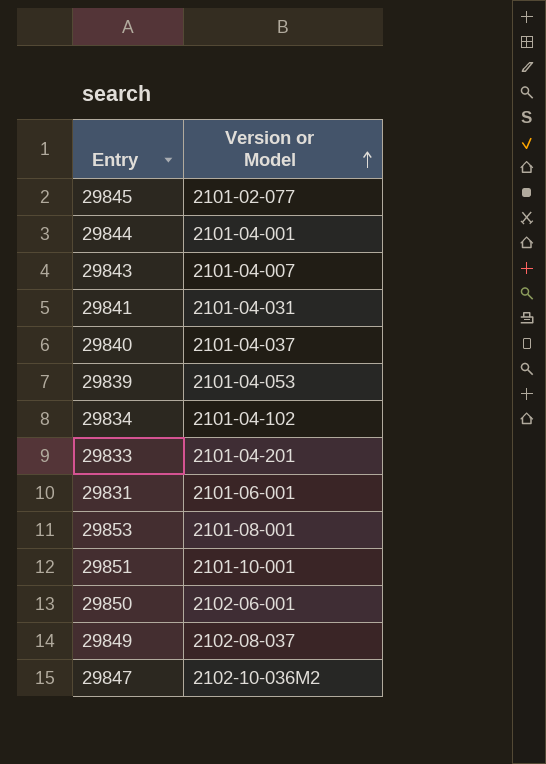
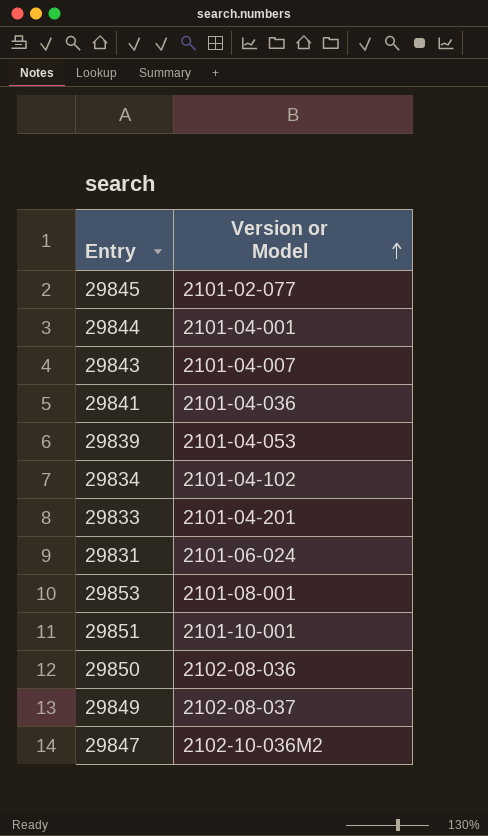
row 29840: 2101-04-037 -> none
29841 | Version or Model: 2101-04-031 -> 2101-04-036
29831 | Version or Model: 2101-06-001 -> 2101-06-024
29850 | Version or Model: 2102-06-001 -> 2102-08-036

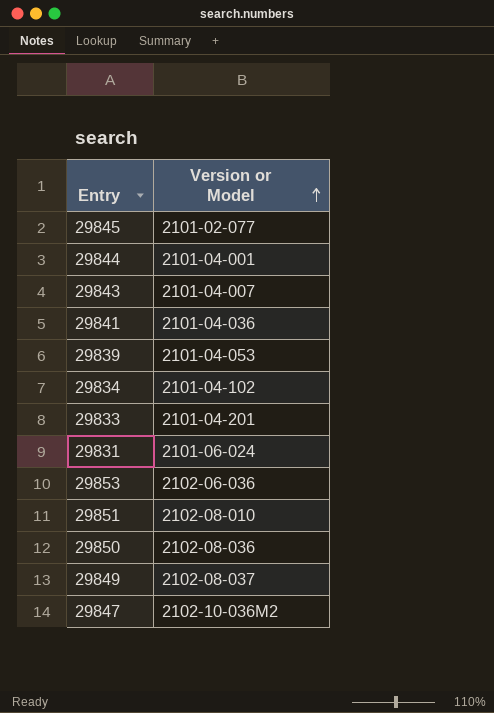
29853 | Version or Model: 2101-08-001 -> 2102-06-036
29851 | Version or Model: 2101-10-001 -> 2102-08-010

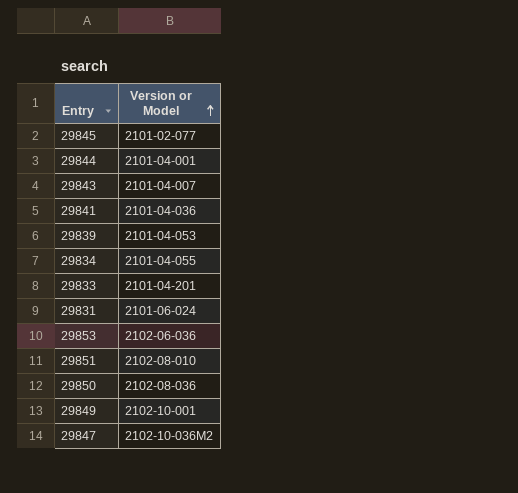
29834 | Version or Model: 2101-04-102 -> 2101-04-055
29849 | Version or Model: 2102-08-037 -> 2102-10-001

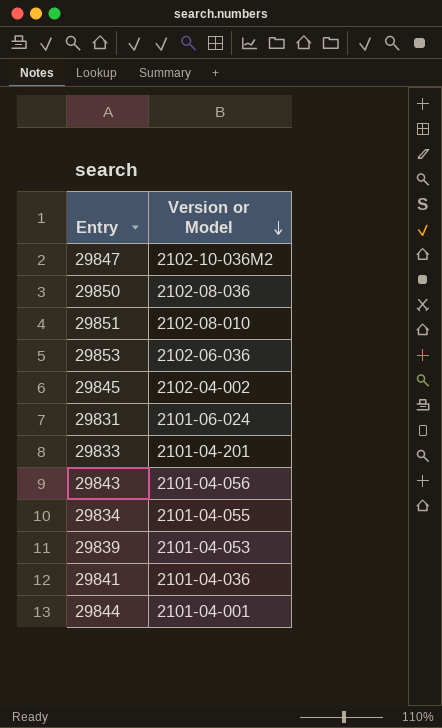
row order: Version or Model ascending -> Version or Model descending
row 29849: 2102-10-001 -> none
29845 | Version or Model: 2101-02-077 -> 2102-04-002
29843 | Version or Model: 2101-04-007 -> 2101-04-056

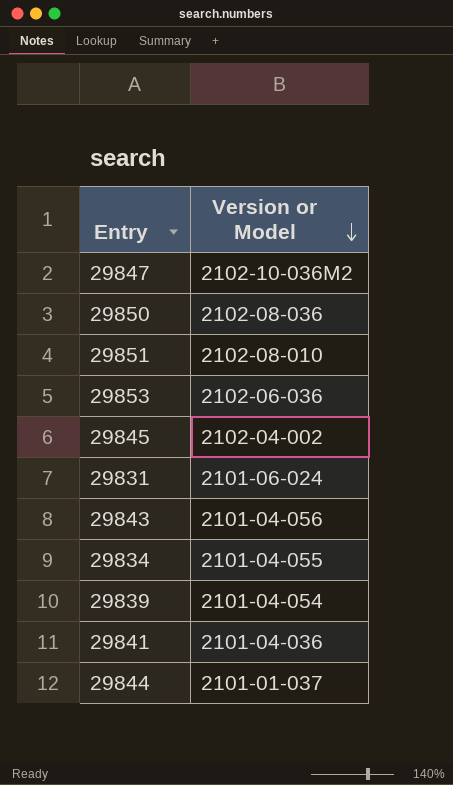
row 29833: 2101-04-201 -> none
29839 | Version or Model: 2101-04-053 -> 2101-04-054
29844 | Version or Model: 2101-04-001 -> 2101-01-037

